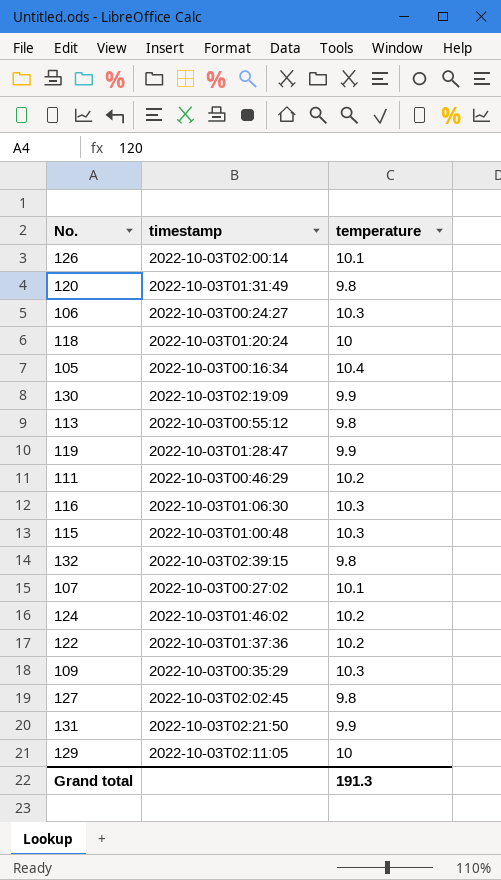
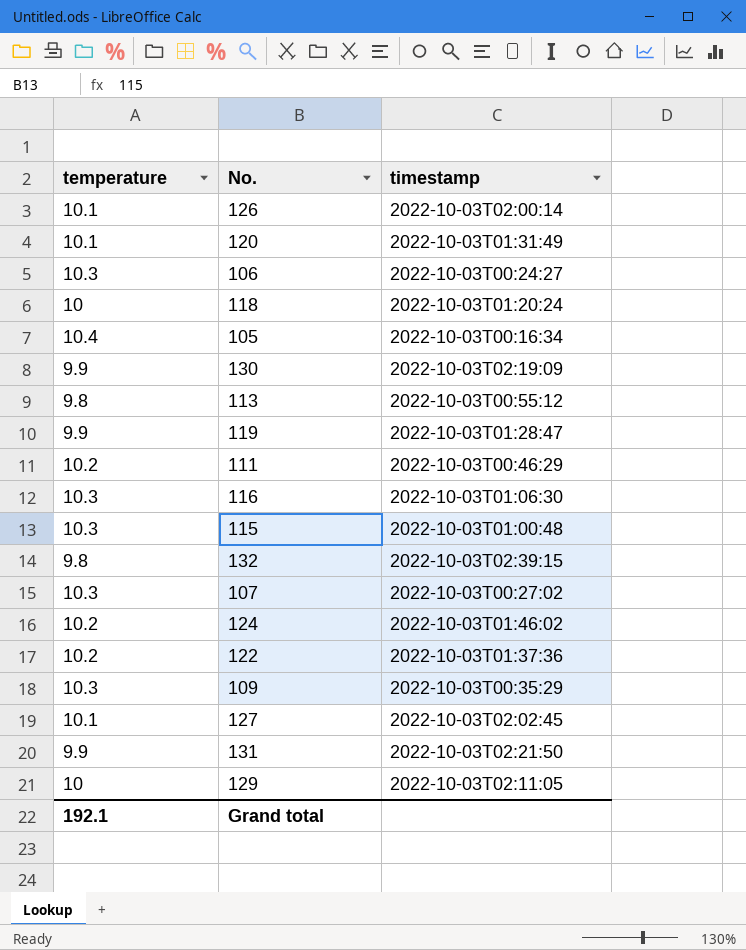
column temperature | position: 3 -> 1
120 | temperature: 9.8 -> 10.1
107 | temperature: 10.1 -> 10.3
127 | temperature: 9.8 -> 10.1
Grand total | temperature: 191.3 -> 192.1

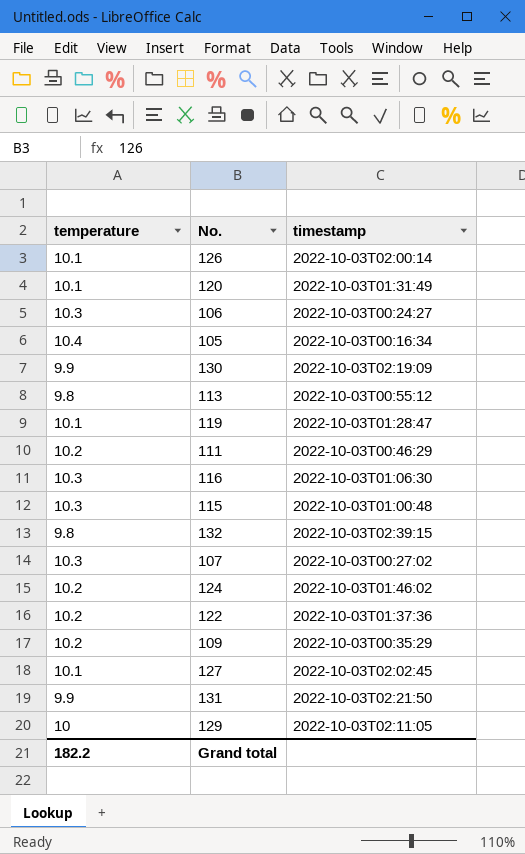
row 118: 10 | 2022-10-03T01:20:24 -> none
119 | temperature: 9.9 -> 10.1
109 | temperature: 10.3 -> 10.2
Grand total | temperature: 192.1 -> 182.2

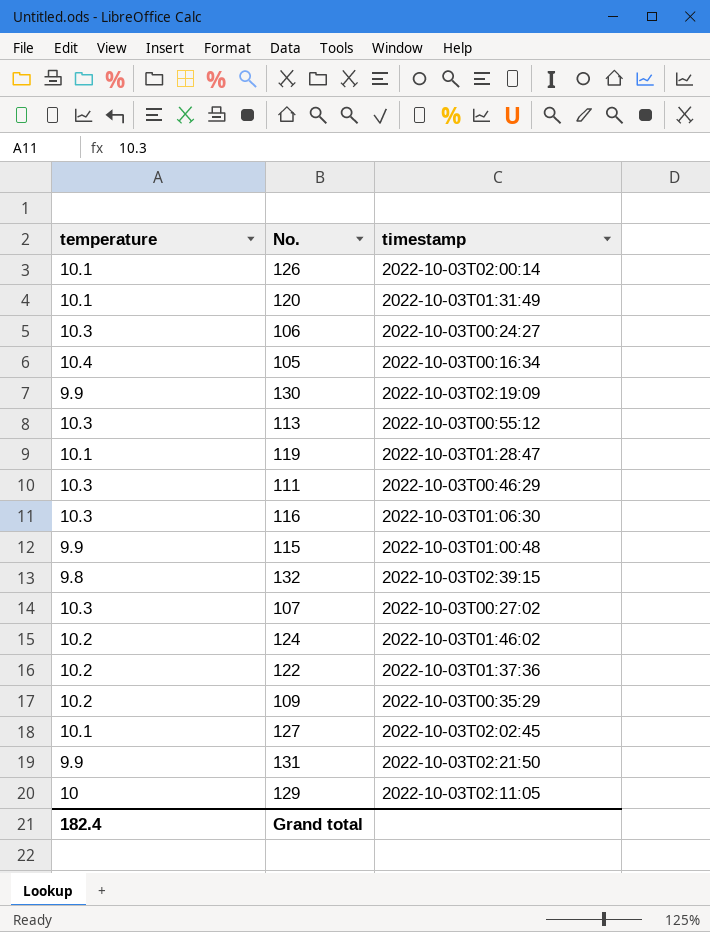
113 | temperature: 9.8 -> 10.3
111 | temperature: 10.2 -> 10.3
115 | temperature: 10.3 -> 9.9
Grand total | temperature: 182.2 -> 182.4

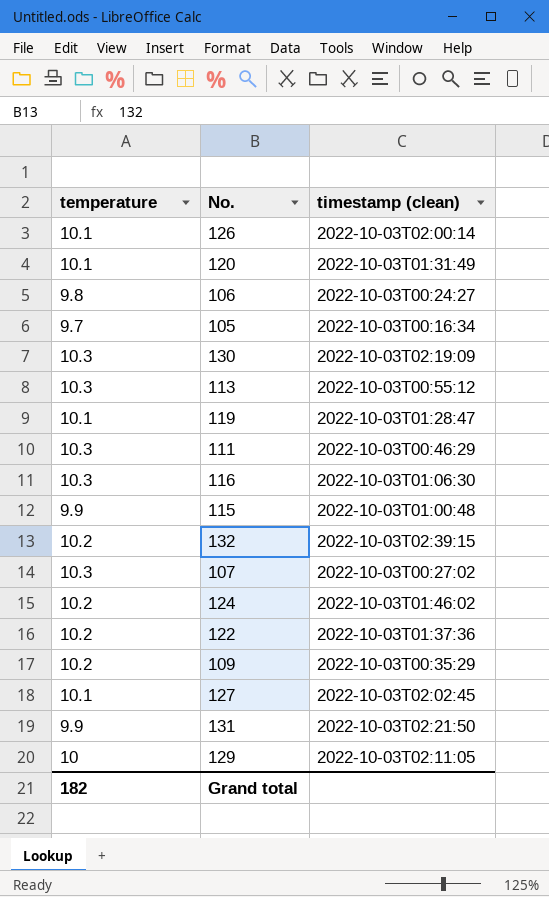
column name: timestamp -> timestamp (clean)
106 | temperature: 10.3 -> 9.8
105 | temperature: 10.4 -> 9.7
130 | temperature: 9.9 -> 10.3
132 | temperature: 9.8 -> 10.2
Grand total | temperature: 182.4 -> 182

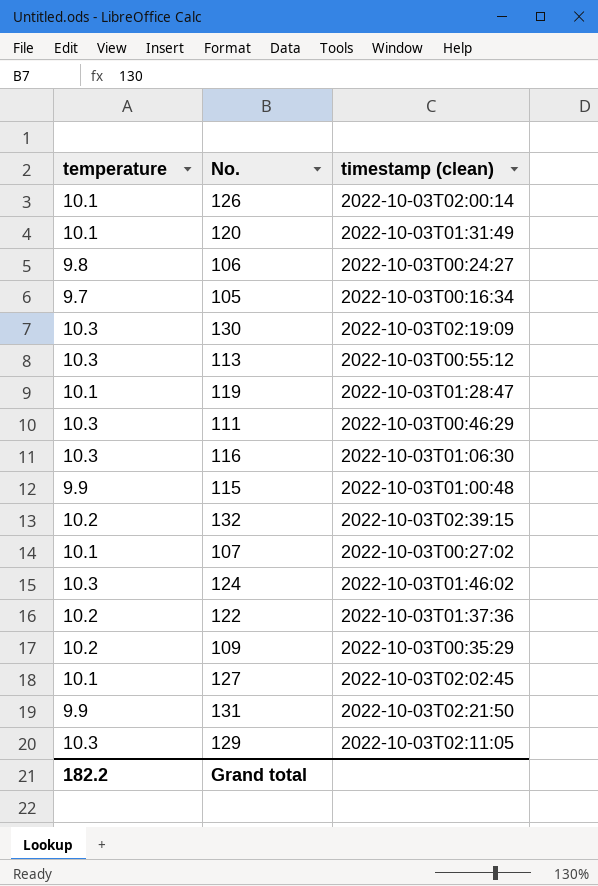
107 | temperature: 10.3 -> 10.1
124 | temperature: 10.2 -> 10.3
129 | temperature: 10 -> 10.3
Grand total | temperature: 182 -> 182.2

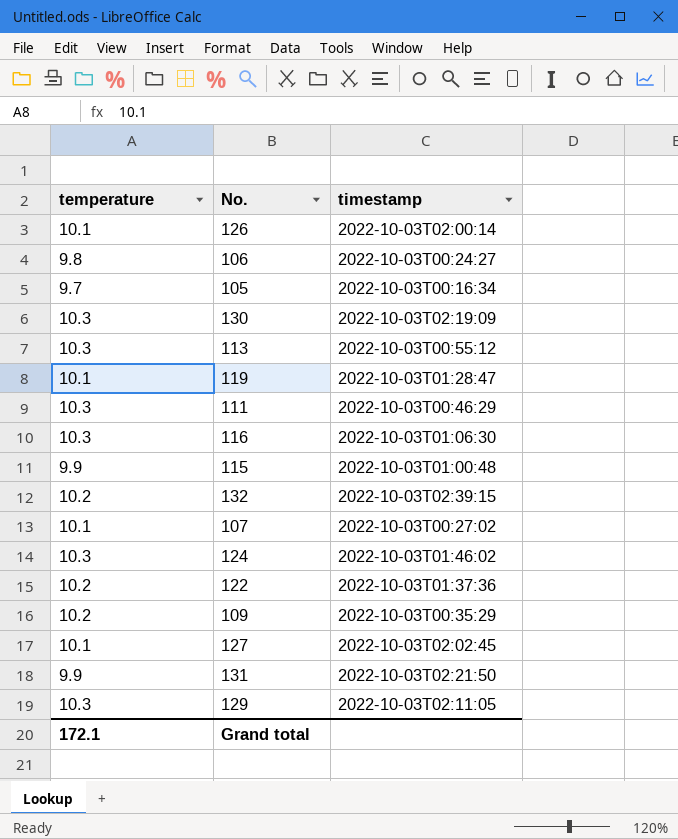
column name: timestamp (clean) -> timestamp
row 120: 10.1 | 2022-10-03T01:31:49 -> none
Grand total | temperature: 182.2 -> 172.1

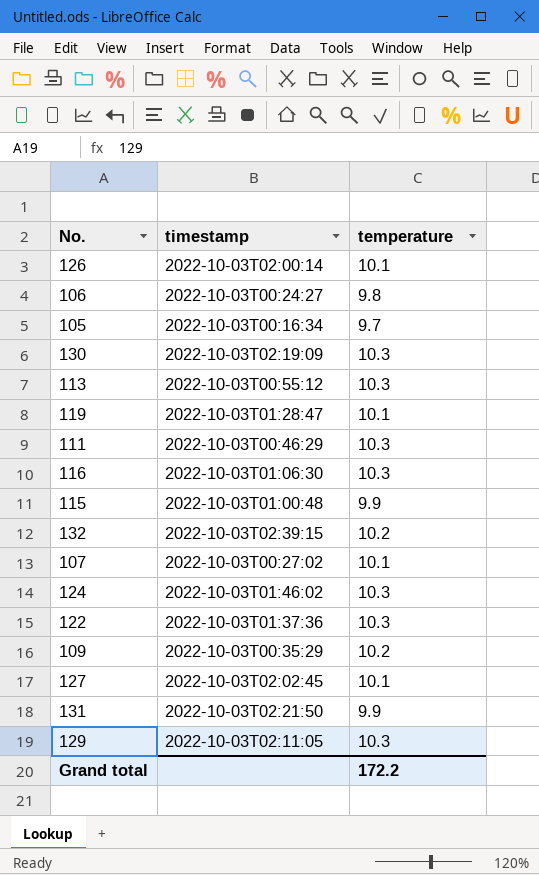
column temperature | position: 1 -> 3
122 | temperature: 10.2 -> 10.3
Grand total | temperature: 172.1 -> 172.2

